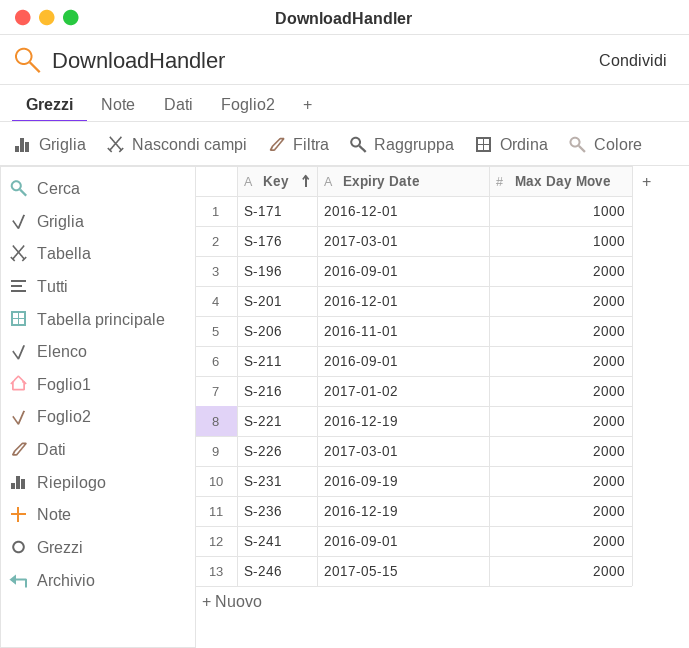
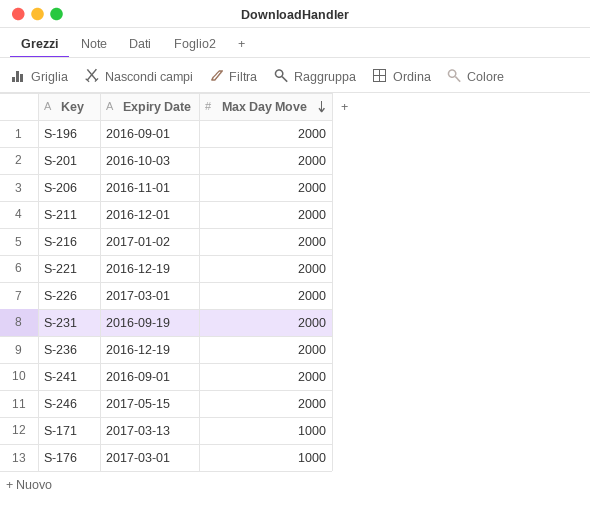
row order: Key ascending -> Max Day Move descending
S-201 | Expiry Date: 2016-12-01 -> 2016-10-03
S-211 | Expiry Date: 2016-09-01 -> 2016-12-01
S-171 | Expiry Date: 2016-12-01 -> 2017-03-13

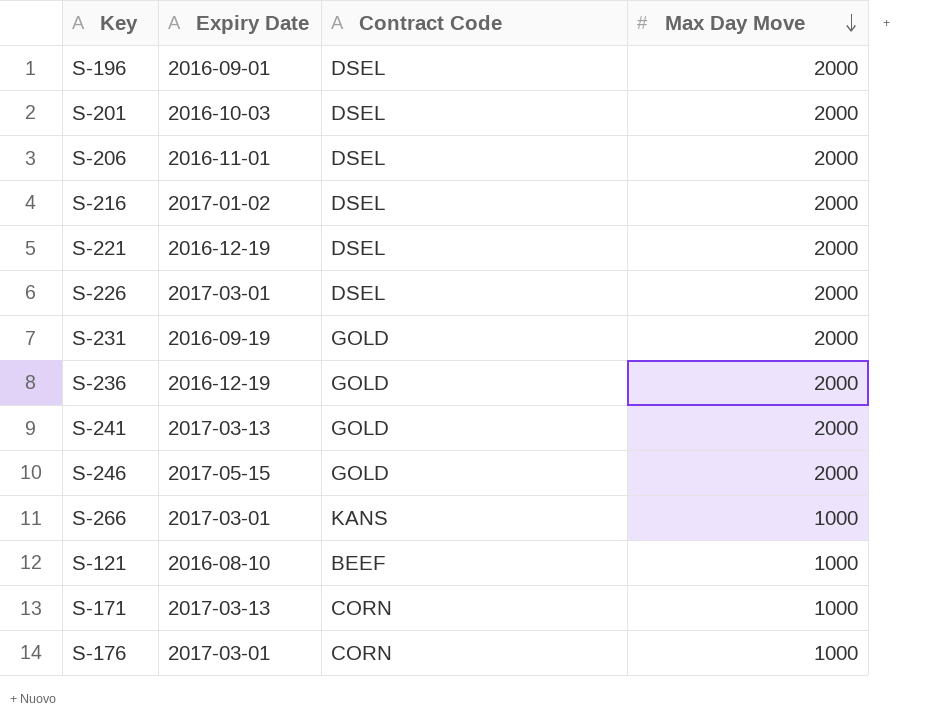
column Contract Code | position: none -> 3
row S-211: 2016-12-01 | 2000 -> none
S-241 | Expiry Date: 2016-09-01 -> 2017-03-13
row S-266: none -> 2017-03-01 | KANS | 1000
row S-121: none -> 2016-08-10 | BEEF | 1000

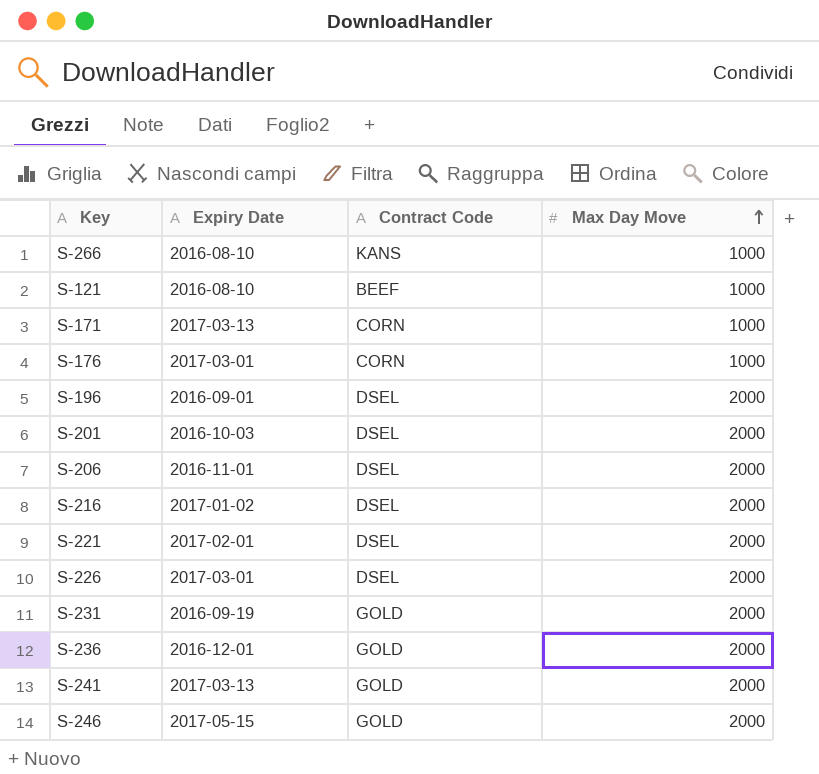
row order: Max Day Move descending -> Max Day Move ascending
S-266 | Expiry Date: 2017-03-01 -> 2016-08-10
S-221 | Expiry Date: 2016-12-19 -> 2017-02-01
S-236 | Expiry Date: 2016-12-19 -> 2016-12-01

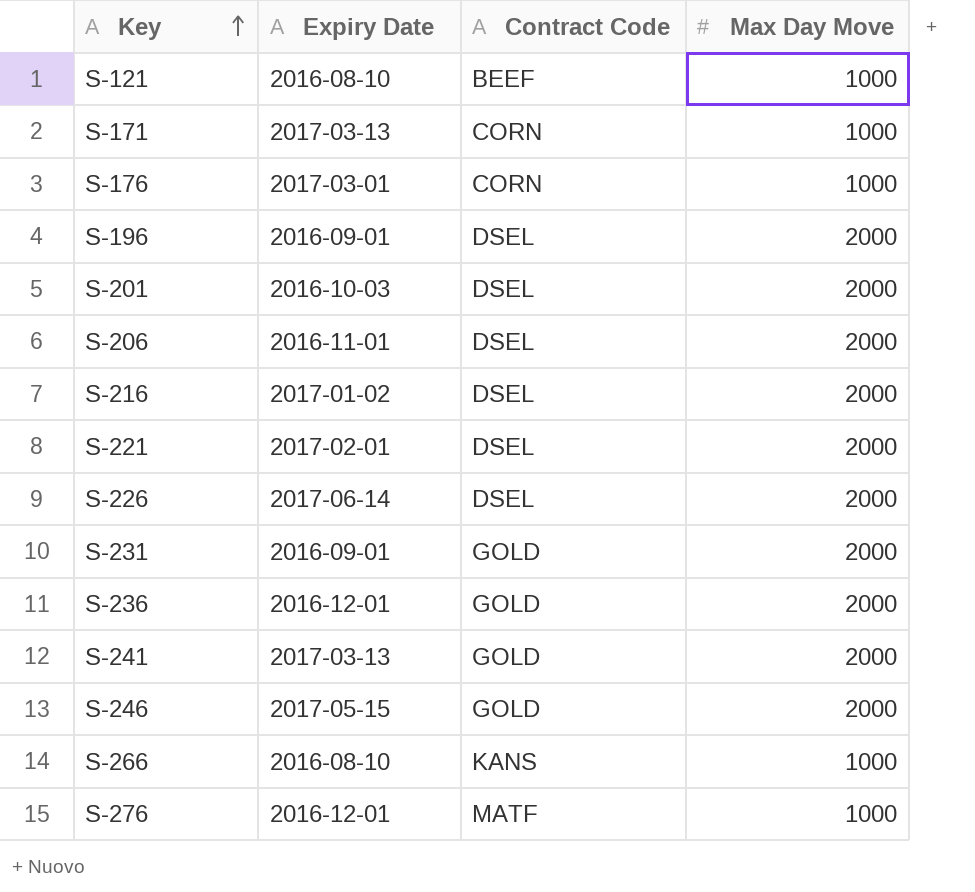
row order: Max Day Move ascending -> Key ascending
S-226 | Expiry Date: 2017-03-01 -> 2017-06-14
S-231 | Expiry Date: 2016-09-19 -> 2016-09-01
row S-276: none -> 2016-12-01 | MATF | 1000

